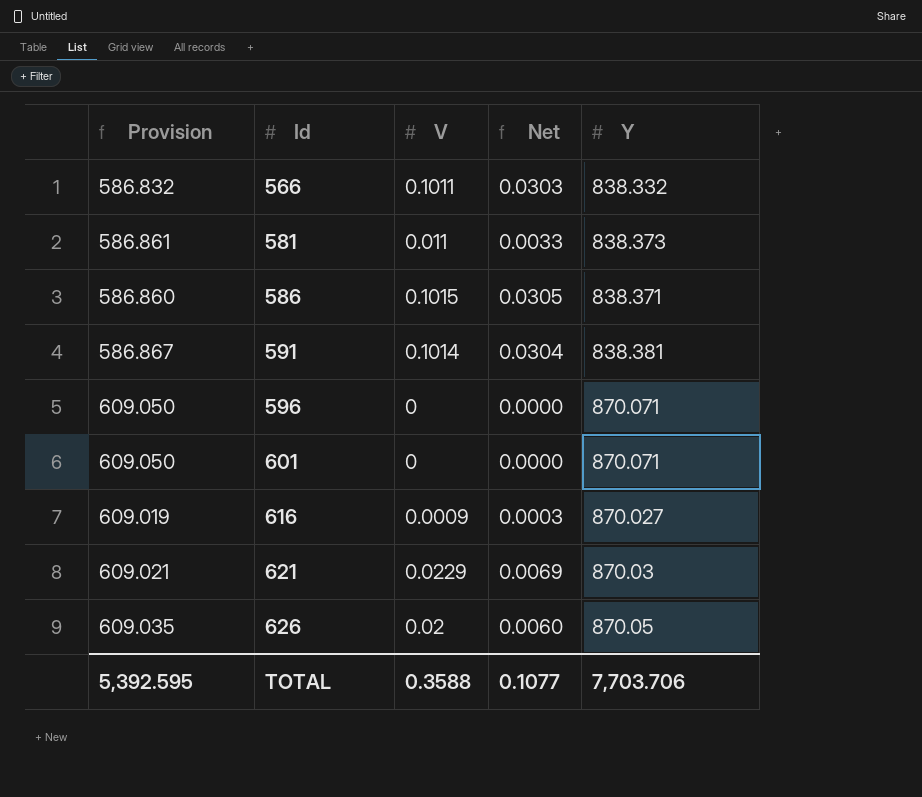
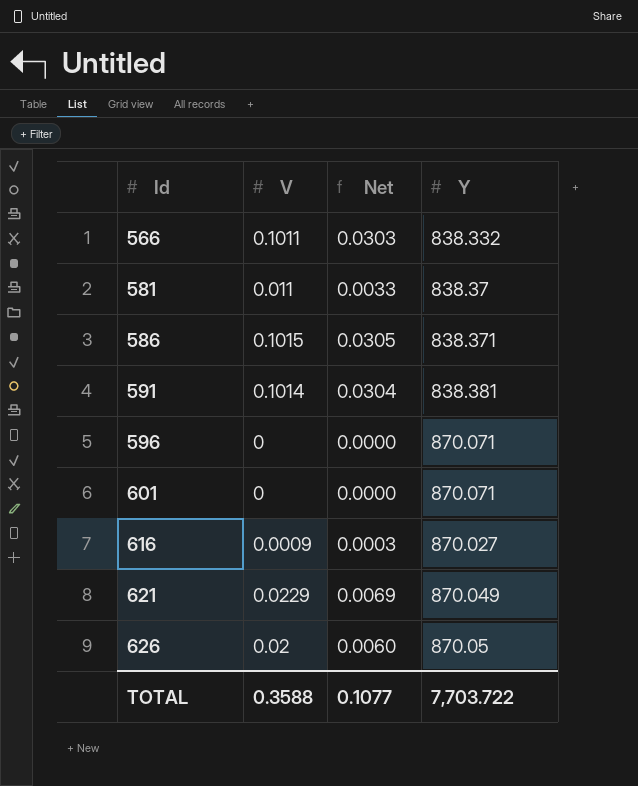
column Provision | formula: [Y] * 0.7 -> none
581 | Y: 838.373 -> 838.37
621 | Y: 870.03 -> 870.049
TOTAL | Y: 7,703.706 -> 7,703.722

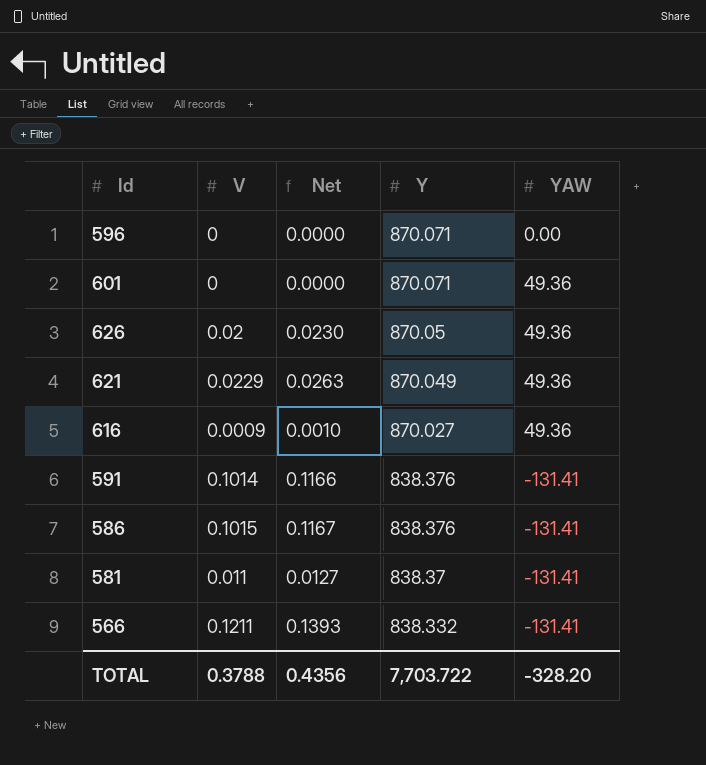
row order: Id ascending -> Y descending
column Net | formula: [V] * 0.3 -> [V] * 1.15
column YAW | position: none -> 5
591 | Y: 838.381 -> 838.376
586 | Y: 838.371 -> 838.376
566 | V: 0.1011 -> 0.1211
TOTAL | V: 0.3588 -> 0.3788
TOTAL | Net: 0.1077 -> 0.4356

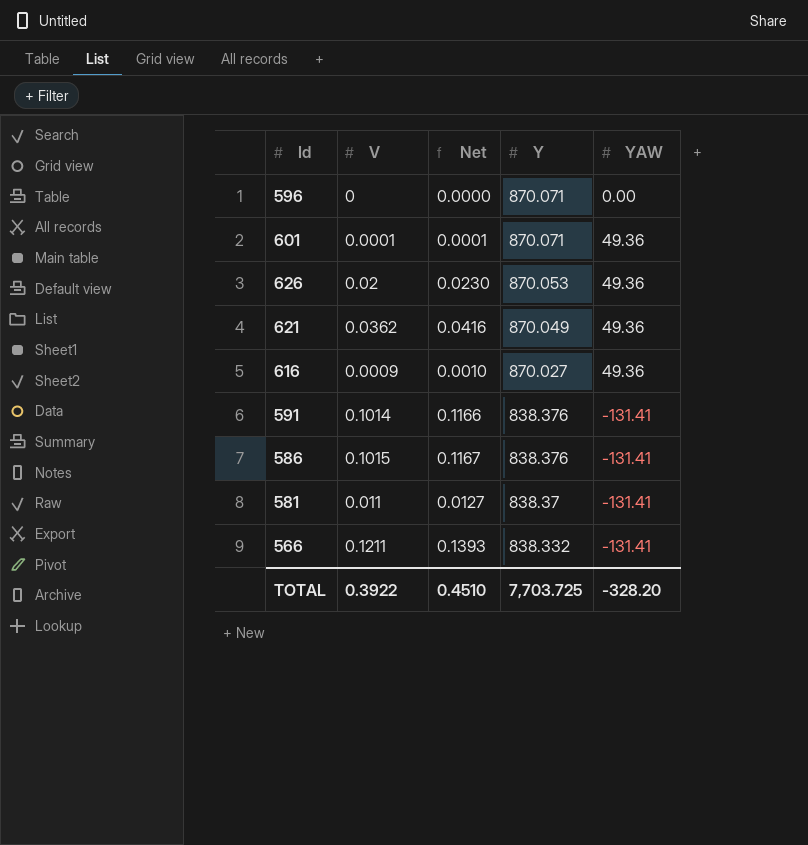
601 | V: 0 -> 0.0001
601 | Net: 0.0000 -> 0.0001
626 | Y: 870.05 -> 870.053
621 | V: 0.0229 -> 0.0362
621 | Net: 0.0263 -> 0.0416
TOTAL | V: 0.3788 -> 0.3922
TOTAL | Net: 0.4356 -> 0.4510
TOTAL | Y: 7,703.722 -> 7,703.725

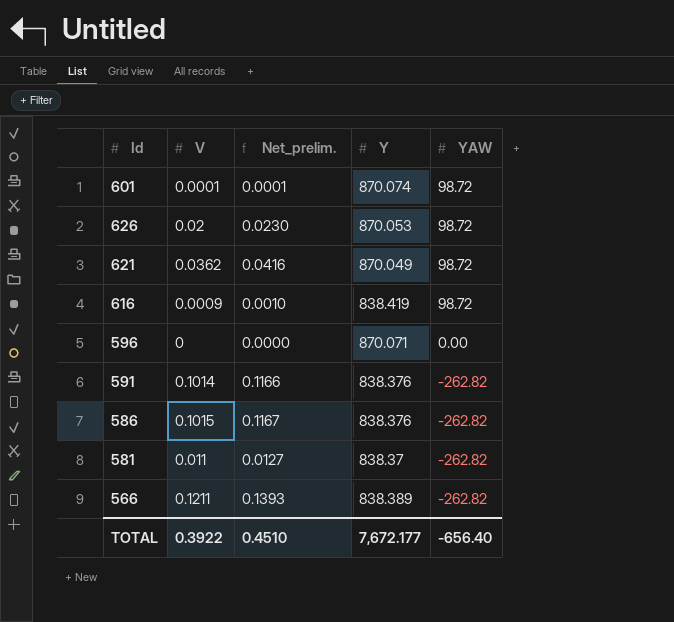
row order: Y descending -> YAW descending
column name: Net -> Net_prelim.
601 | Y: 870.071 -> 870.074
601 | YAW: 49.36 -> 98.72
626 | YAW: 49.36 -> 98.72
621 | YAW: 49.36 -> 98.72
616 | Y: 870.027 -> 838.419
616 | YAW: 49.36 -> 98.72
591 | YAW: -131.41 -> -262.82
586 | YAW: -131.41 -> -262.82
581 | YAW: -131.41 -> -262.82
566 | Y: 838.332 -> 838.389
566 | YAW: -131.41 -> -262.82
TOTAL | Y: 7,703.725 -> 7,672.177
TOTAL | YAW: -328.20 -> -656.40

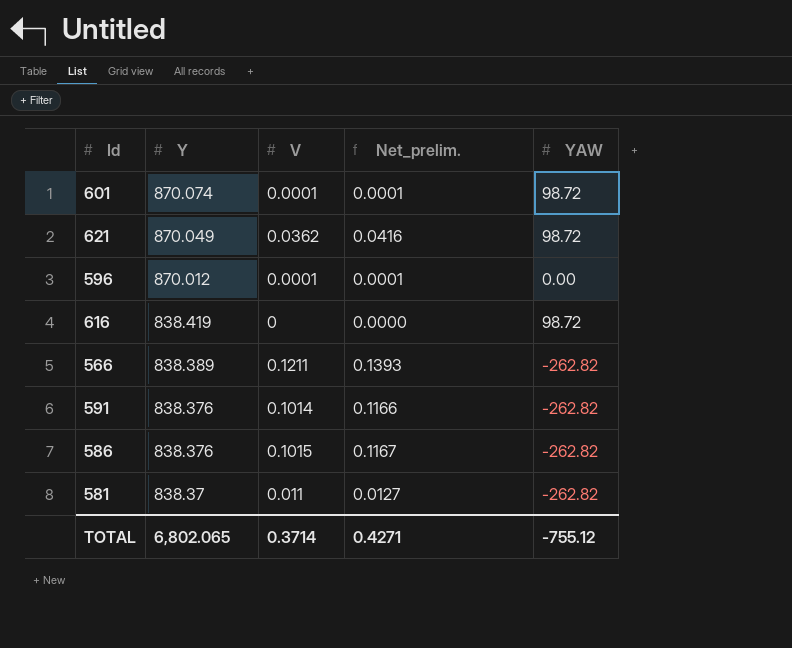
row order: YAW descending -> Y descending
column Y | position: 4 -> 2
row 626: 0.02 | 0.0230 | 870.053 | 98.72 -> none
596 | Y: 870.071 -> 870.012
596 | V: 0 -> 0.0001
596 | Net_prelim.: 0.0000 -> 0.0001
616 | V: 0.0009 -> 0
616 | Net_prelim.: 0.0010 -> 0.0000
TOTAL | Y: 7,672.177 -> 6,802.065
TOTAL | V: 0.3922 -> 0.3714
TOTAL | Net_prelim.: 0.4510 -> 0.4271
TOTAL | YAW: -656.40 -> -755.12

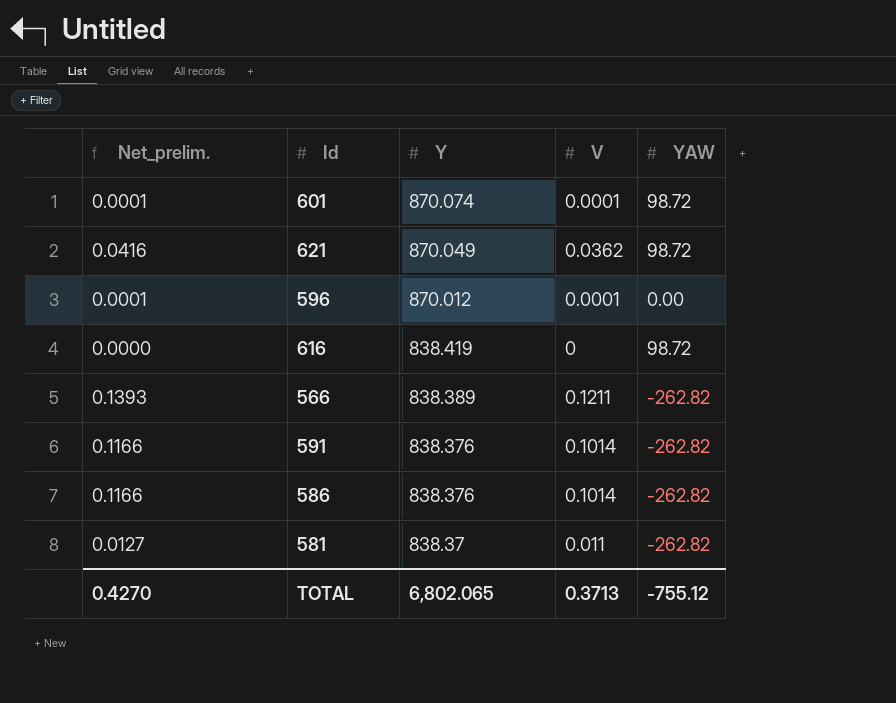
column Net_prelim. | position: 4 -> 1
586 | Net_prelim.: 0.1167 -> 0.1166
586 | V: 0.1015 -> 0.1014
TOTAL | Net_prelim.: 0.4271 -> 0.4270
TOTAL | V: 0.3714 -> 0.3713

